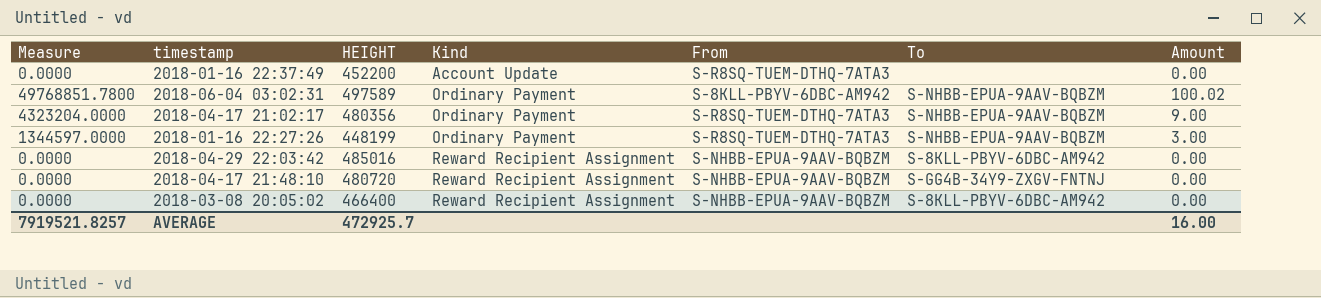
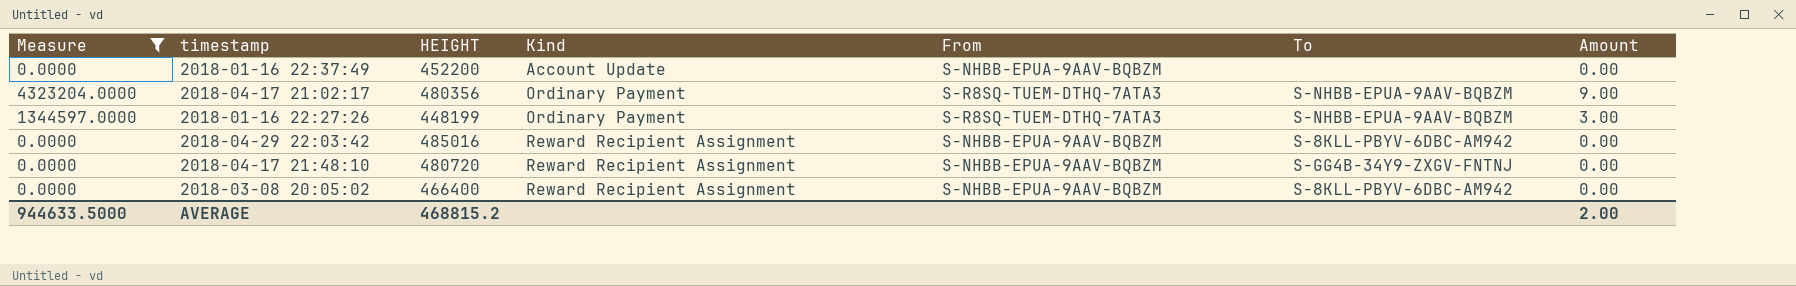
filter: none -> Measure != 49768851.7800
2018-01-16 22:37:49 | From: S-R8SQ-TUEM-DTHQ-7ATA3 -> S-NHBB-EPUA-9AAV-BQBZM
AVERAGE | Measure: 7919521.8257 -> 944633.5000
AVERAGE | HEIGHT: 472925.7 -> 468815.2
AVERAGE | Amount: 16.00 -> 2.00

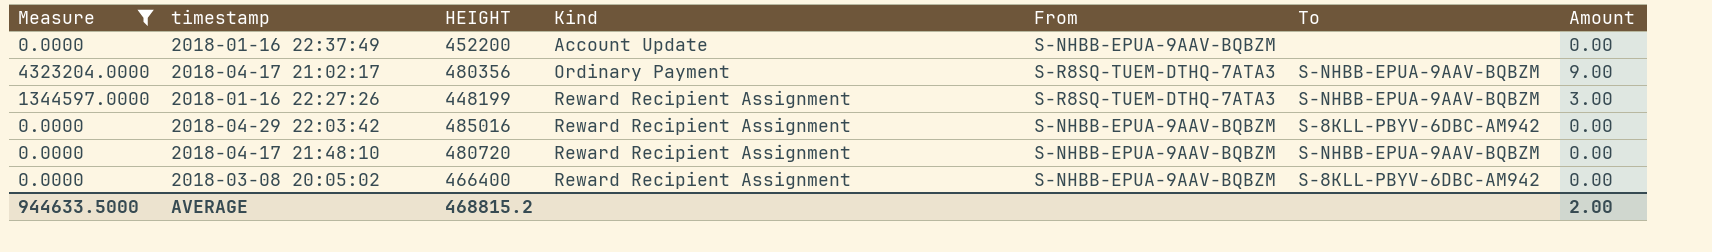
2018-01-16 22:27:26 | Kind: Ordinary Payment -> Reward Recipient Assignment
2018-04-17 21:48:10 | To: S-GG4B-34Y9-ZXGV-FNTNJ -> S-NHBB-EPUA-9AAV-BQBZM

